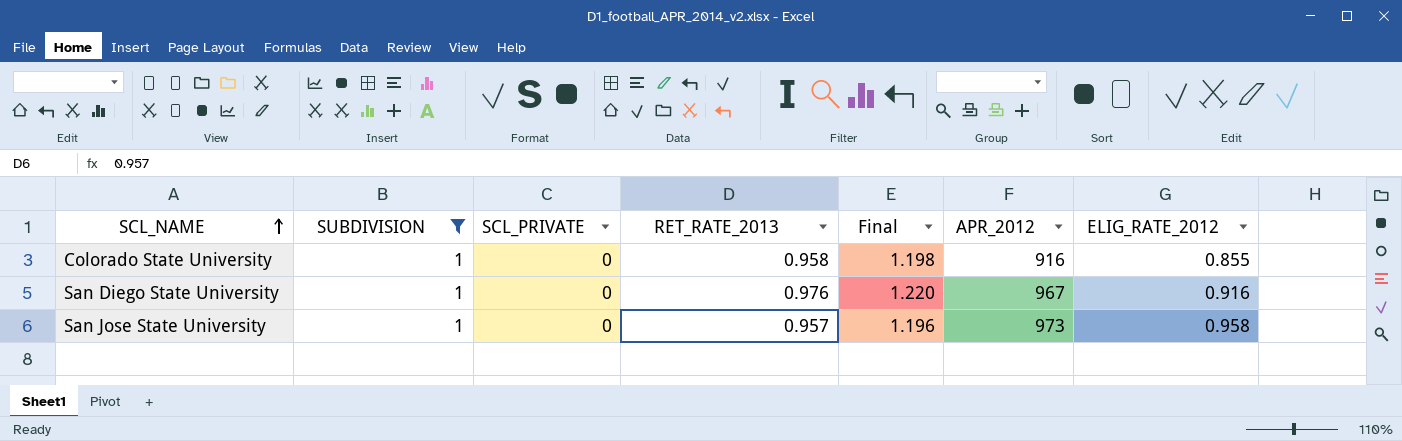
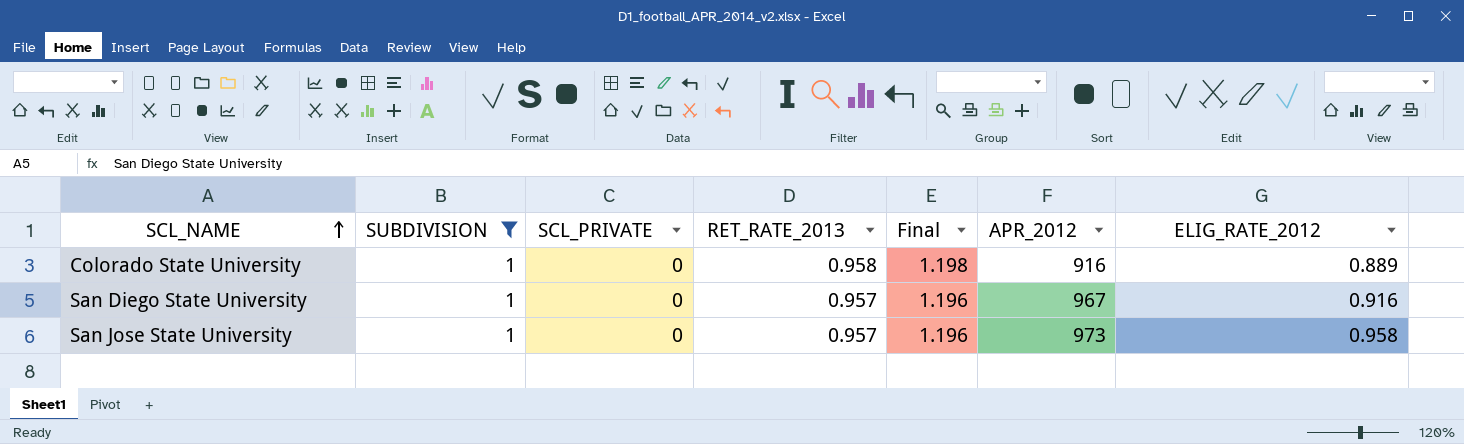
Colorado State University | ELIG_RATE_2012: 0.855 -> 0.889
San Diego State University | RET_RATE_2013: 0.976 -> 0.957
San Diego State University | Final: 1.220 -> 1.196

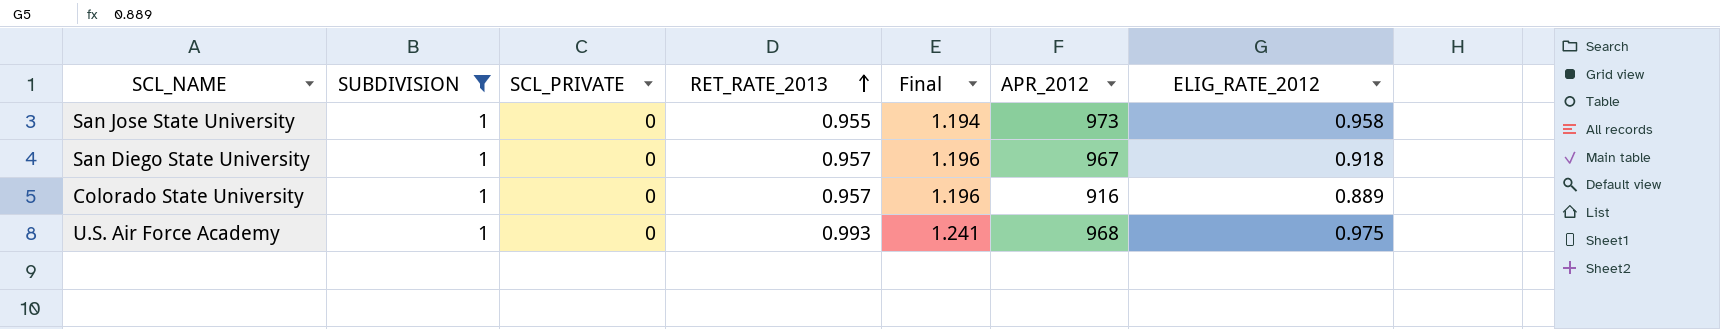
row order: SCL_NAME ascending -> RET_RATE_2013 ascending
San Jose State University | RET_RATE_2013: 0.957 -> 0.955
San Jose State University | Final: 1.196 -> 1.194
San Diego State University | ELIG_RATE_2012: 0.916 -> 0.918
Colorado State University | RET_RATE_2013: 0.958 -> 0.957
Colorado State University | Final: 1.198 -> 1.196
row U.S. Air Force Academy: none -> 1 | 0 | 0.993 | 1.241 | 968 | 0.975

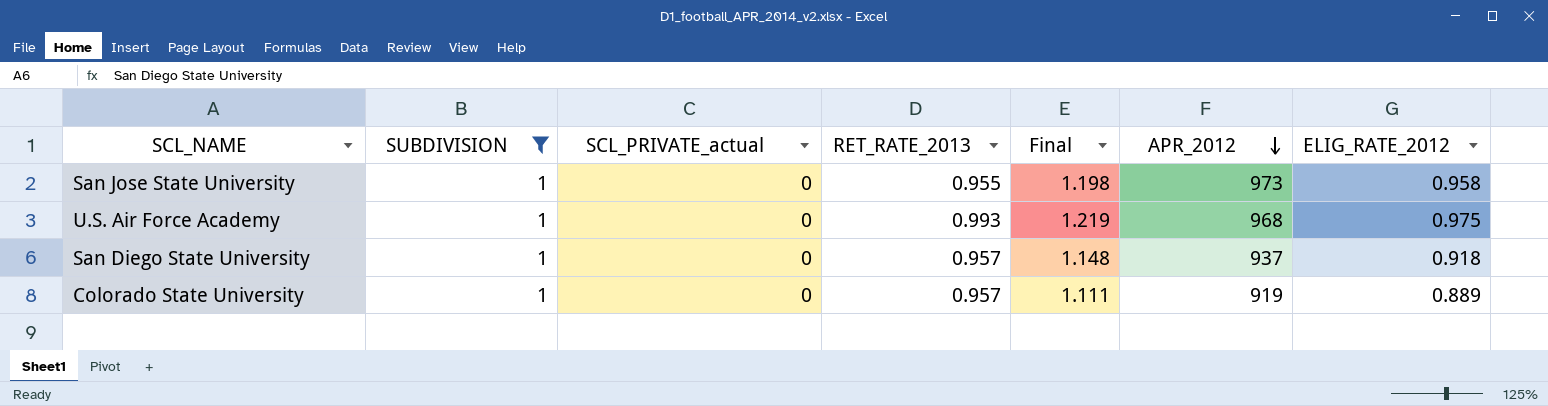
row order: RET_RATE_2013 ascending -> APR_2012 descending
column name: SCL_PRIVATE -> SCL_PRIVATE_actual
column Final | formula: [RET_RATE_2013] * 1.25 -> [ELIG_RATE_2012] * 1.25
San Diego State University | APR_2012: 967 -> 937
Colorado State University | APR_2012: 916 -> 919

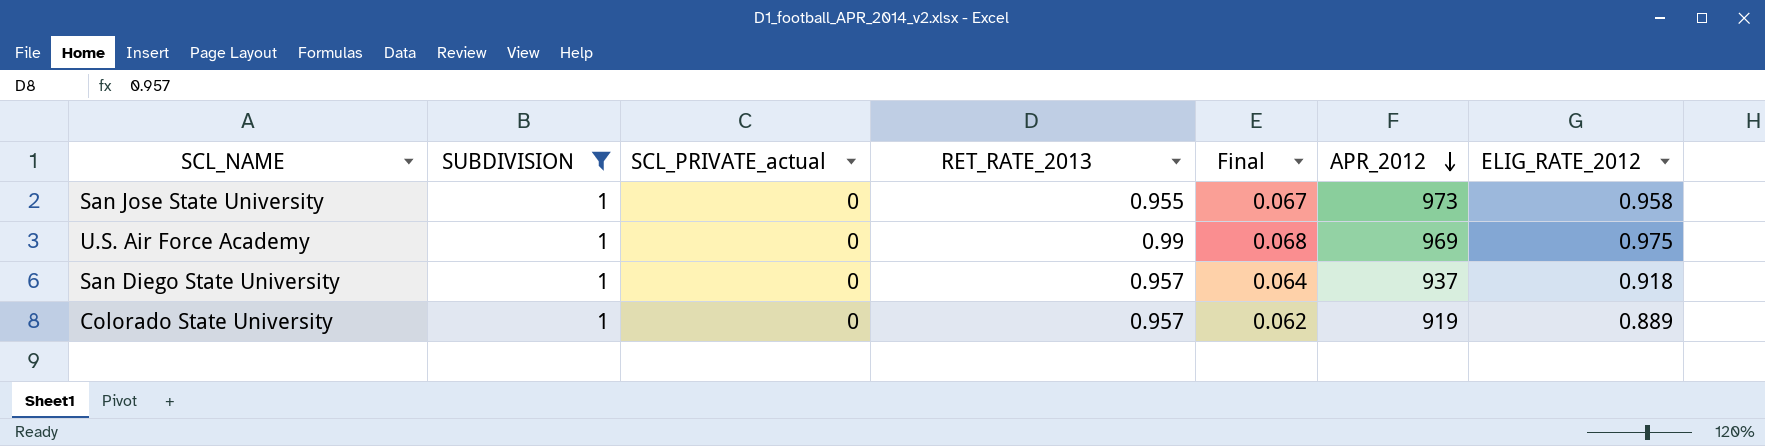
column Final | formula: [ELIG_RATE_2012] * 1.25 -> [ELIG_RATE_2012] * 0.07
U.S. Air Force Academy | RET_RATE_2013: 0.993 -> 0.99
U.S. Air Force Academy | APR_2012: 968 -> 969

